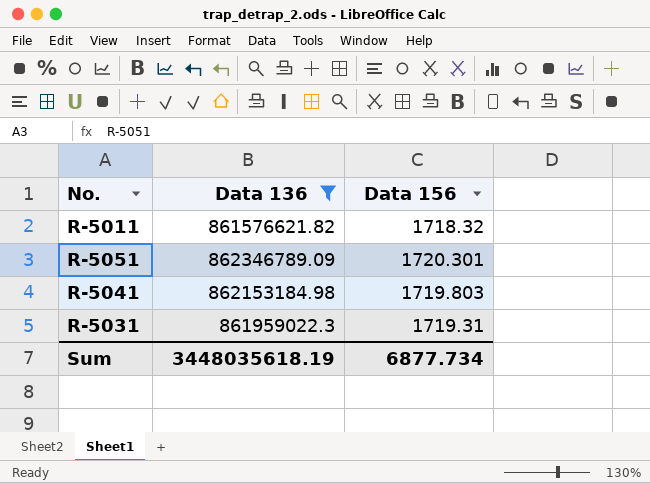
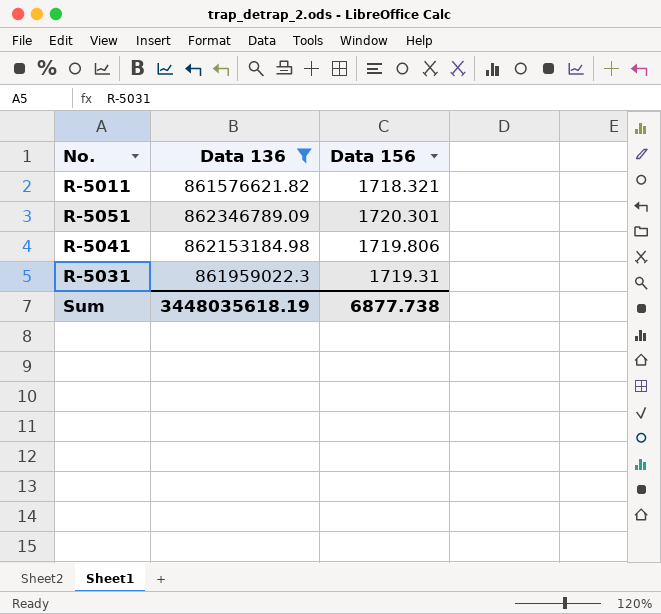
R-5011 | Data 156: 1718.32 -> 1718.321
R-5041 | Data 156: 1719.803 -> 1719.806
Sum | Data 156: 6877.734 -> 6877.738

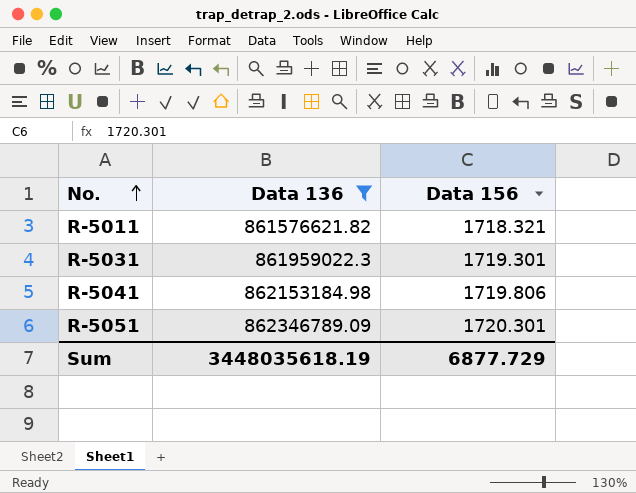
row order: none -> No. ascending
R-5031 | Data 156: 1719.31 -> 1719.301
Sum | Data 156: 6877.738 -> 6877.729

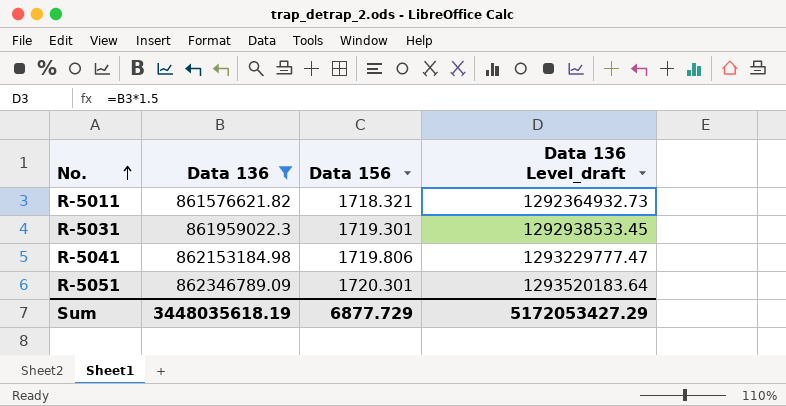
column Data 136 Level_draft | formula: none -> [Data 136] * 1.5

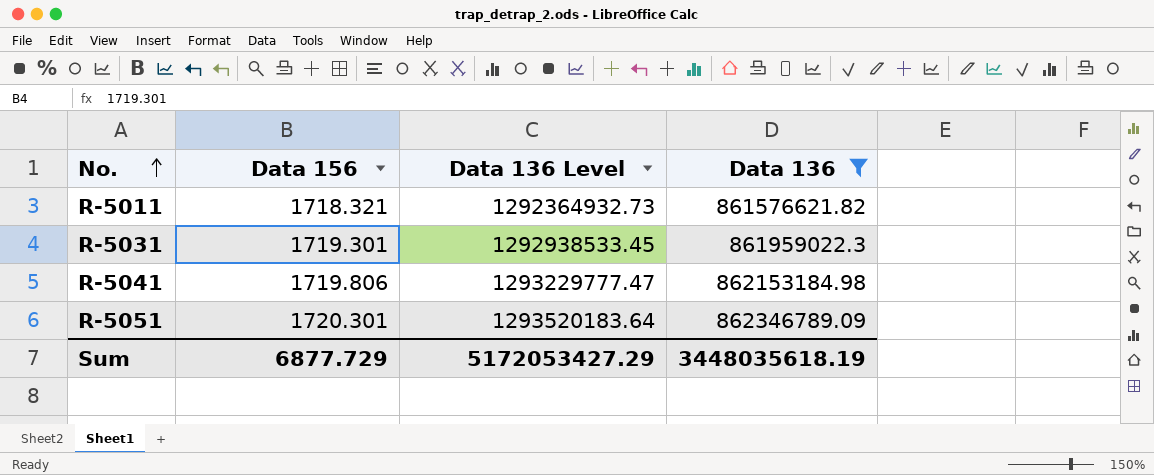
column name: Data 136 Level_draft -> Data 136 Level
column Data 136 | position: 2 -> 4

